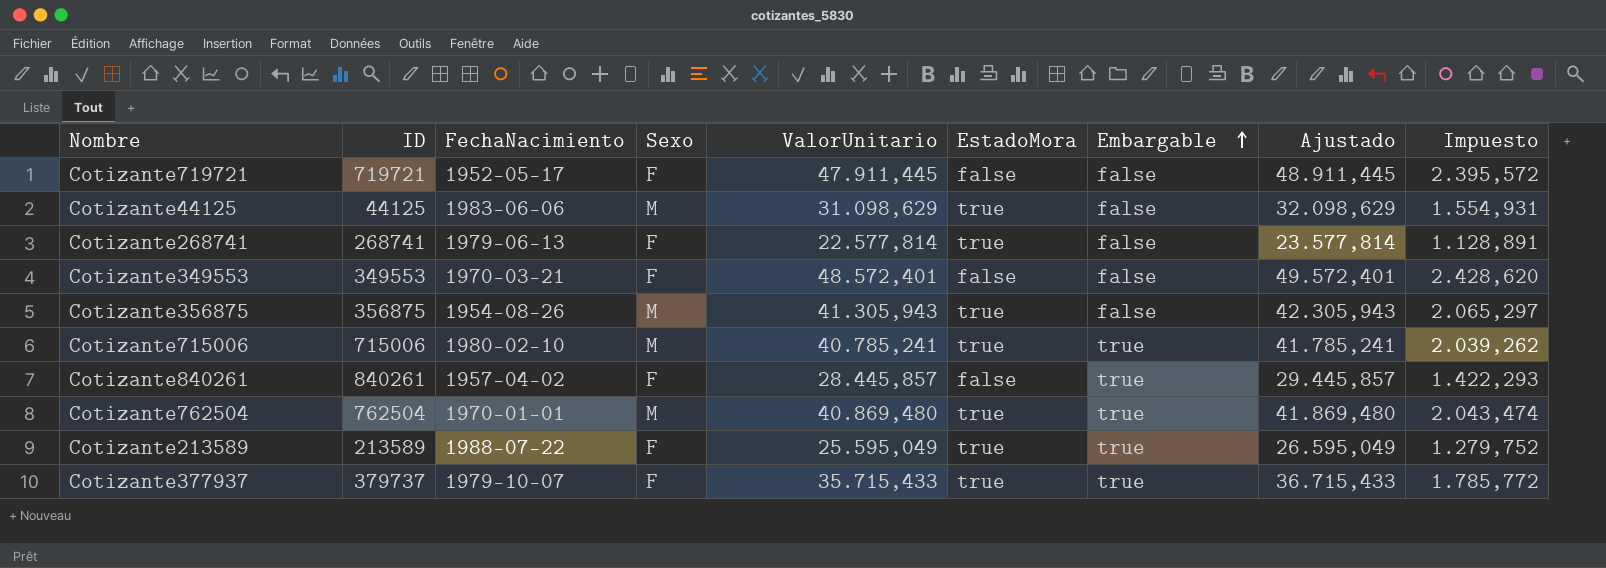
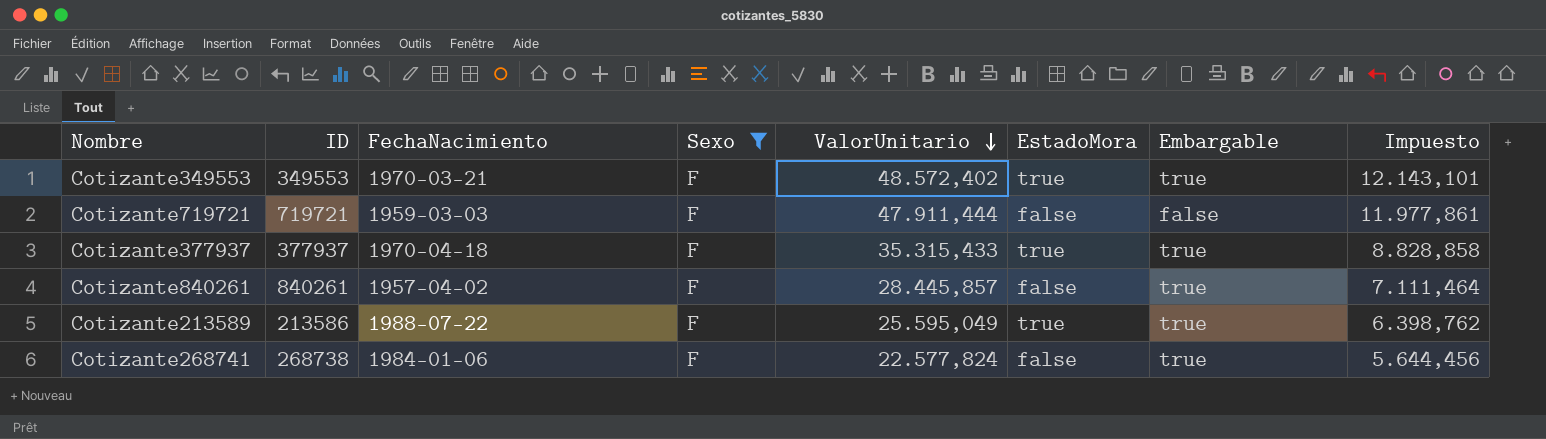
filter: none -> Sexo = F
row order: Embargable ascending -> ValorUnitario descending
column Ajustado | formula: [ValorUnitario] + 1000 -> none
column Impuesto | formula: [ValorUnitario] * 0,05 -> [ValorUnitario] * 0,25
Cotizante349553 | ValorUnitario: 48.572,401 -> 48.572,402
Cotizante349553 | EstadoMora: false -> true
Cotizante349553 | Embargable: false -> true
Cotizante719721 | FechaNacimiento: 1952-05-17 -> 1959-03-03
Cotizante719721 | ValorUnitario: 47.911,445 -> 47.911,444
Cotizante377937 | ID: 379737 -> 377937
Cotizante377937 | FechaNacimiento: 1979-10-07 -> 1970-04-18
Cotizante377937 | ValorUnitario: 35.715,433 -> 35.315,433
Cotizante213589 | ID: 213589 -> 213586
Cotizante268741 | ID: 268741 -> 268738
Cotizante268741 | FechaNacimiento: 1979-06-13 -> 1984-01-06
Cotizante268741 | ValorUnitario: 22.577,814 -> 22.577,824
Cotizante268741 | EstadoMora: true -> false
Cotizante268741 | Embargable: false -> true

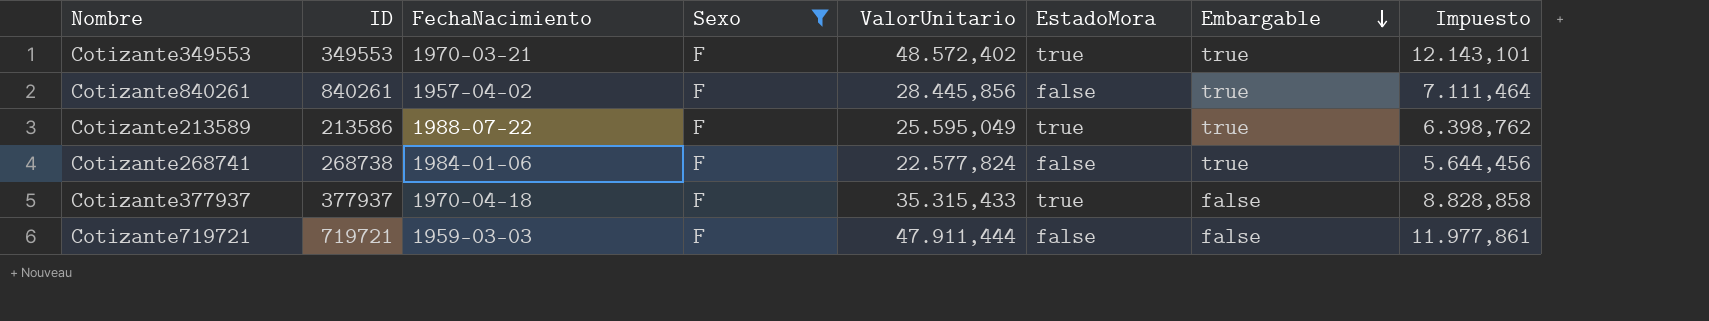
row order: ValorUnitario descending -> Embargable descending
Cotizante840261 | ValorUnitario: 28.445,857 -> 28.445,856
Cotizante377937 | Embargable: true -> false

